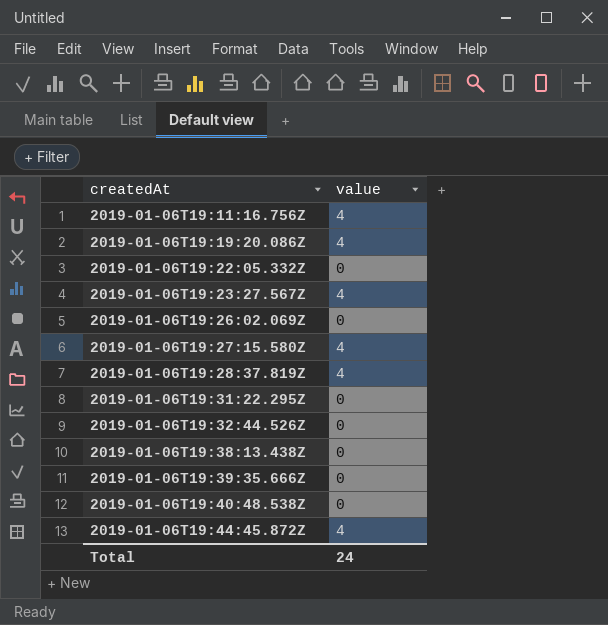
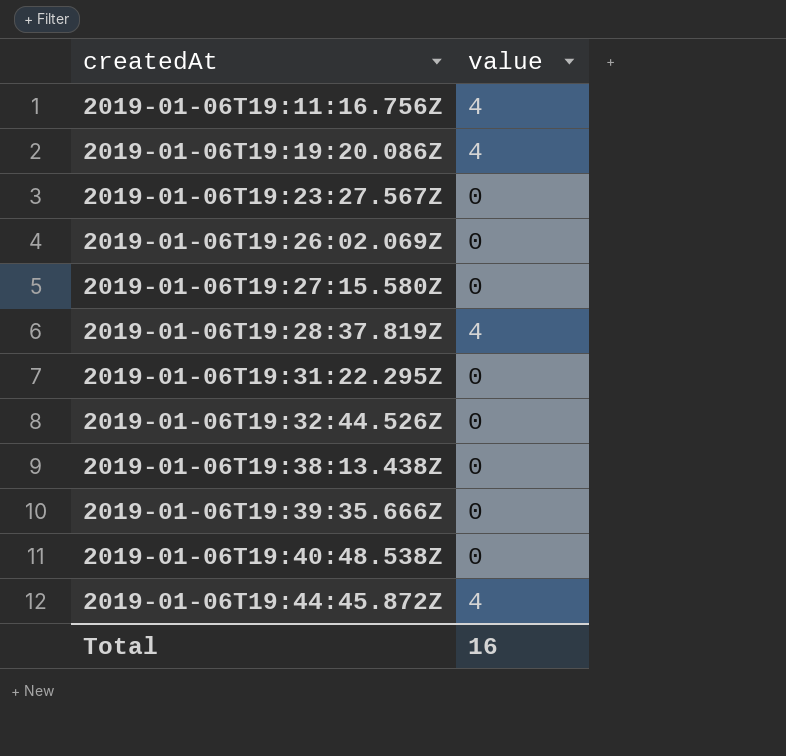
row 2019-01-06T19:22:05.332Z: 0 -> none
2019-01-06T19:23:27.567Z | value: 4 -> 0
2019-01-06T19:27:15.580Z | value: 4 -> 0
Total | value: 24 -> 16

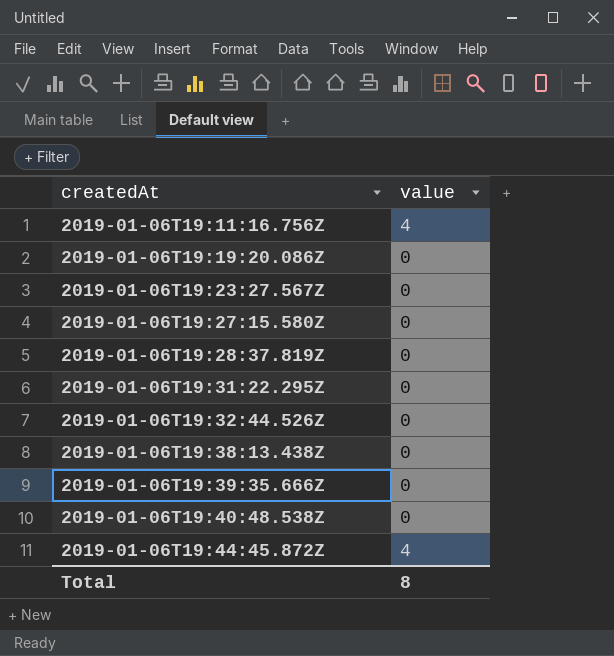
row 2019-01-06T19:26:02.069Z: 0 -> none
2019-01-06T19:19:20.086Z | value: 4 -> 0
2019-01-06T19:28:37.819Z | value: 4 -> 0
Total | value: 16 -> 8

